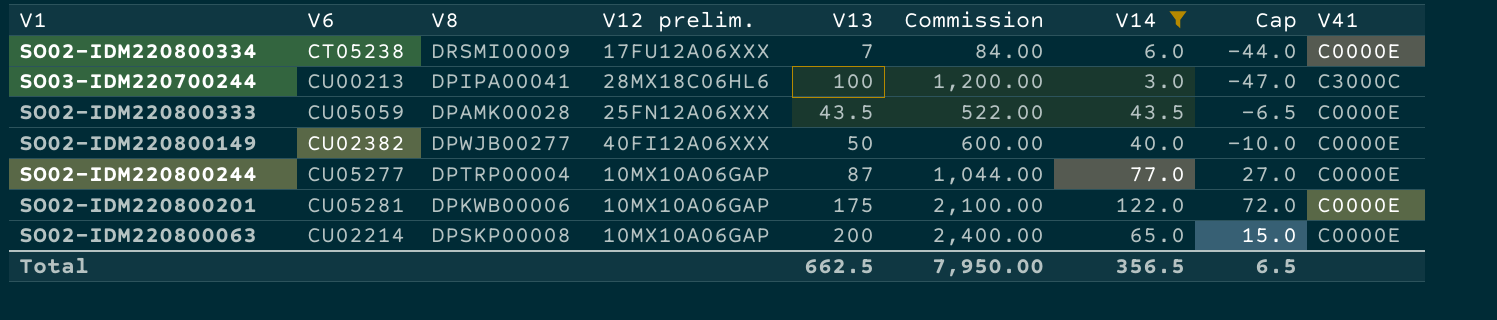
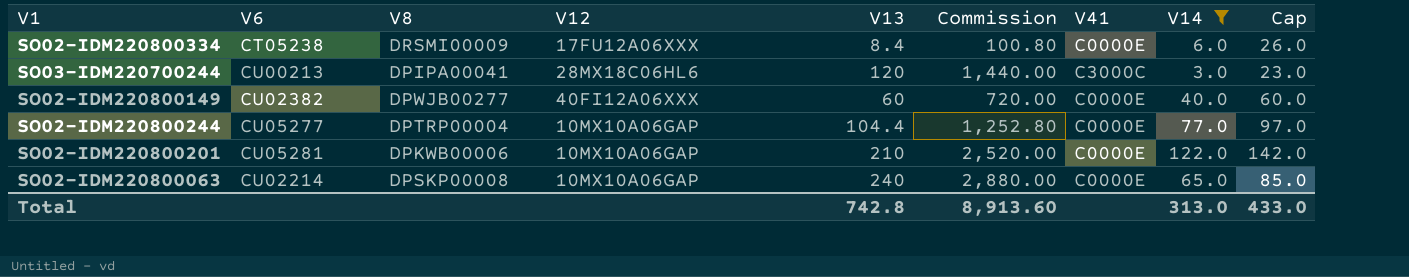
column name: V12 prelim. -> V12
column V41 | position: 9 -> 7
column Cap | formula: [V14] - 50 -> [V14] + 20
row SO02-IDM220800333: CU05059 | DPAMK00028 | 25FN12A06XXX | 43.5 | 522.00 | 43.5 | -6.5 | C0000E -> none
SO02-IDM220800334 | V13: 7 -> 8.4
SO02-IDM220800334 | Commission: 84.00 -> 100.80
SO03-IDM220700244 | V13: 100 -> 120
SO03-IDM220700244 | Commission: 1,200.00 -> 1,440.00
SO02-IDM220800149 | V13: 50 -> 60
SO02-IDM220800149 | Commission: 600.00 -> 720.00
SO02-IDM220800244 | V13: 87 -> 104.4
SO02-IDM220800244 | Commission: 1,044.00 -> 1,252.80
SO02-IDM220800201 | V13: 175 -> 210
SO02-IDM220800201 | Commission: 2,100.00 -> 2,520.00
SO02-IDM220800063 | V13: 200 -> 240
SO02-IDM220800063 | Commission: 2,400.00 -> 2,880.00
Total | V13: 662.5 -> 742.8
Total | Commission: 7,950.00 -> 8,913.60
Total | V14: 356.5 -> 313.0
Total | Cap: 6.5 -> 433.0

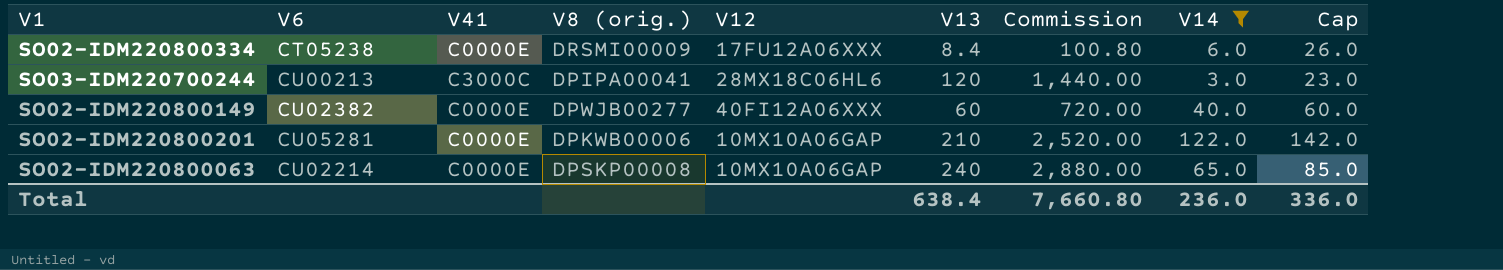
column V41 | position: 7 -> 3
column name: V8 -> V8 (orig.)
row SO02-IDM220800244: CU05277 | DPTRP00004 | 10MX10A06GAP | 104.4 | 1,252.80 | C0000E | 77.0 | 97.0 -> none
Total | V13: 742.8 -> 638.4
Total | Commission: 8,913.60 -> 7,660.80
Total | V14: 313.0 -> 236.0
Total | Cap: 433.0 -> 336.0

